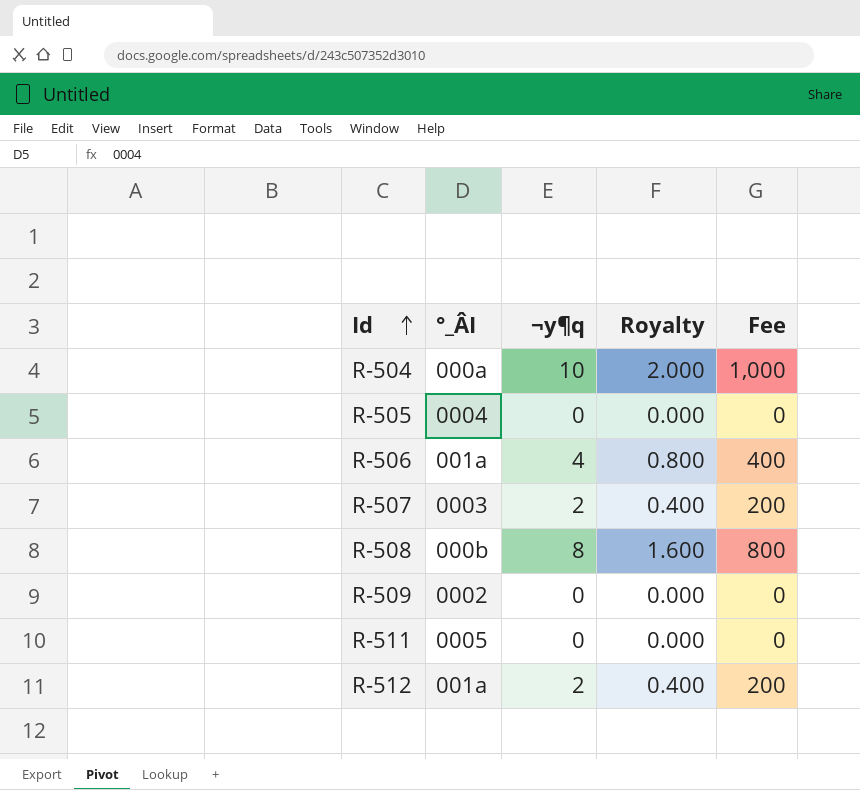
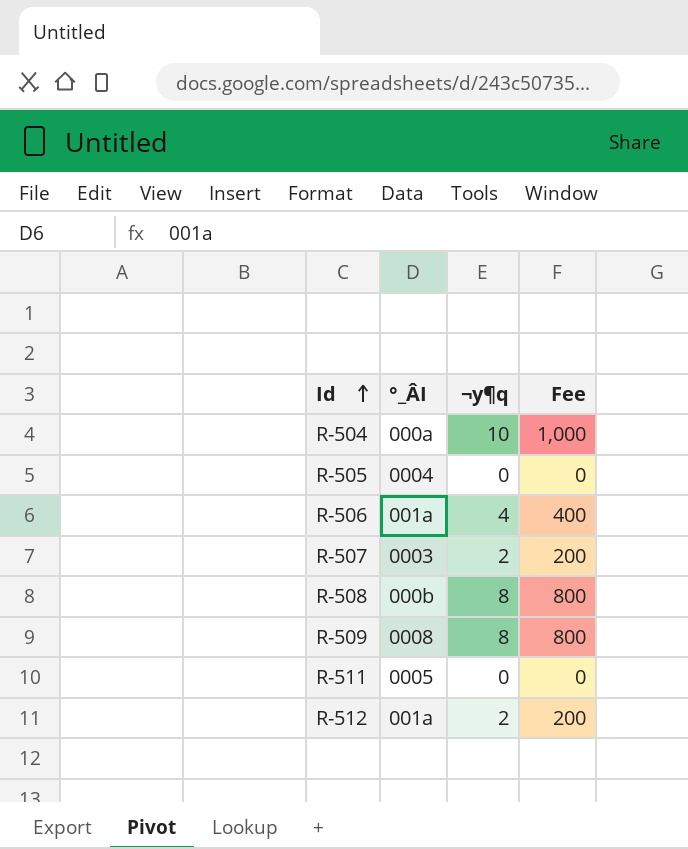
column Royalty | formula: [¬y¶q] * 0.2 -> none
R-509 | °_ÂI: 0002 -> 0008
R-509 | ¬y¶q: 0 -> 8
R-509 | Fee: 0 -> 800

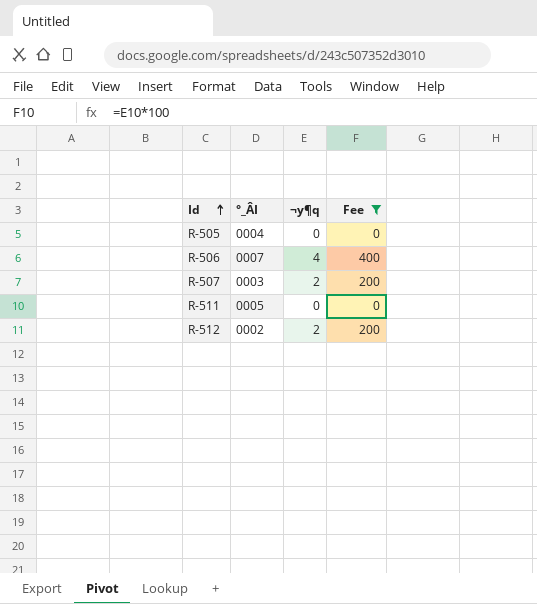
filter: none -> Fee <= 400
R-506 | °_ÂI: 001a -> 0007
R-512 | °_ÂI: 001a -> 0002

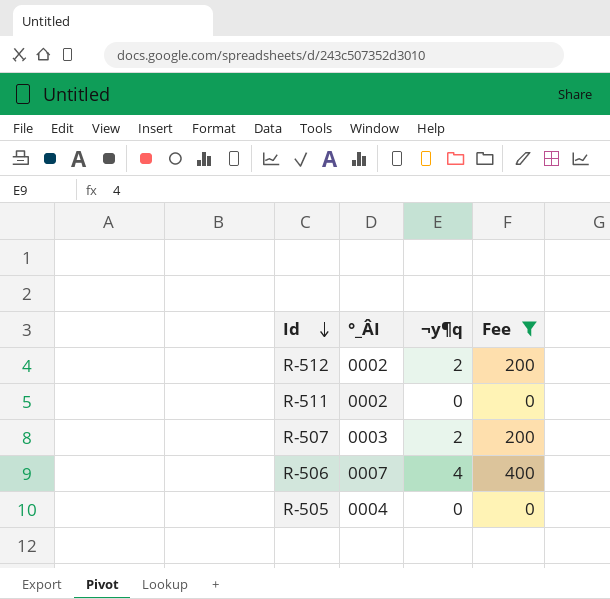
row order: Id ascending -> Id descending
R-511 | °_ÂI: 0005 -> 0002

